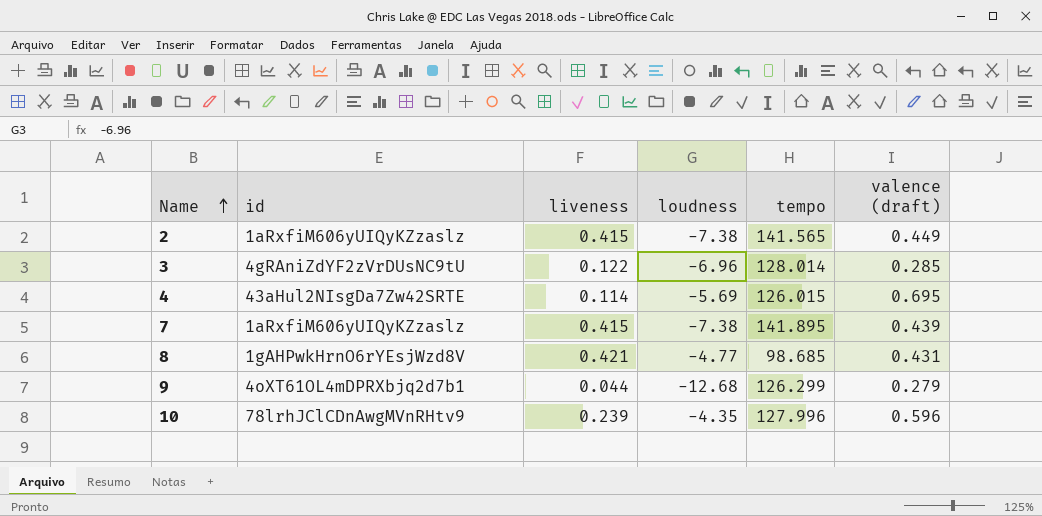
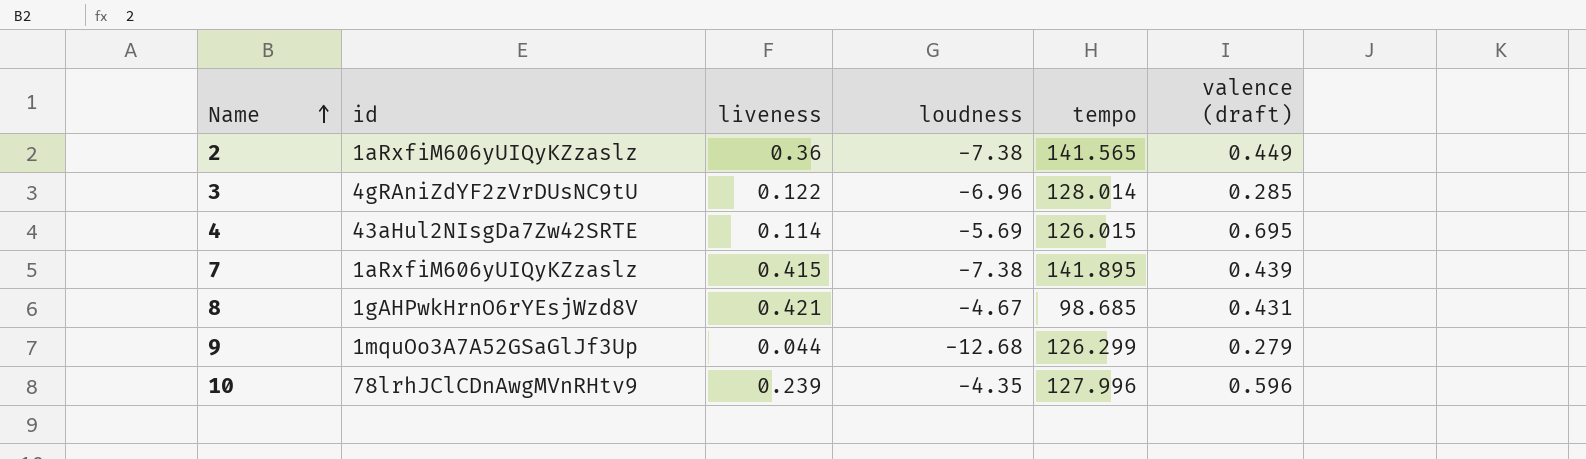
2 | liveness: 0.415 -> 0.36
8 | loudness: -4.77 -> -4.67
9 | id: 4oXT61OL4mDPRXbjq2d7b1 -> 1mquOo3A7A52GSaGlJf3Up

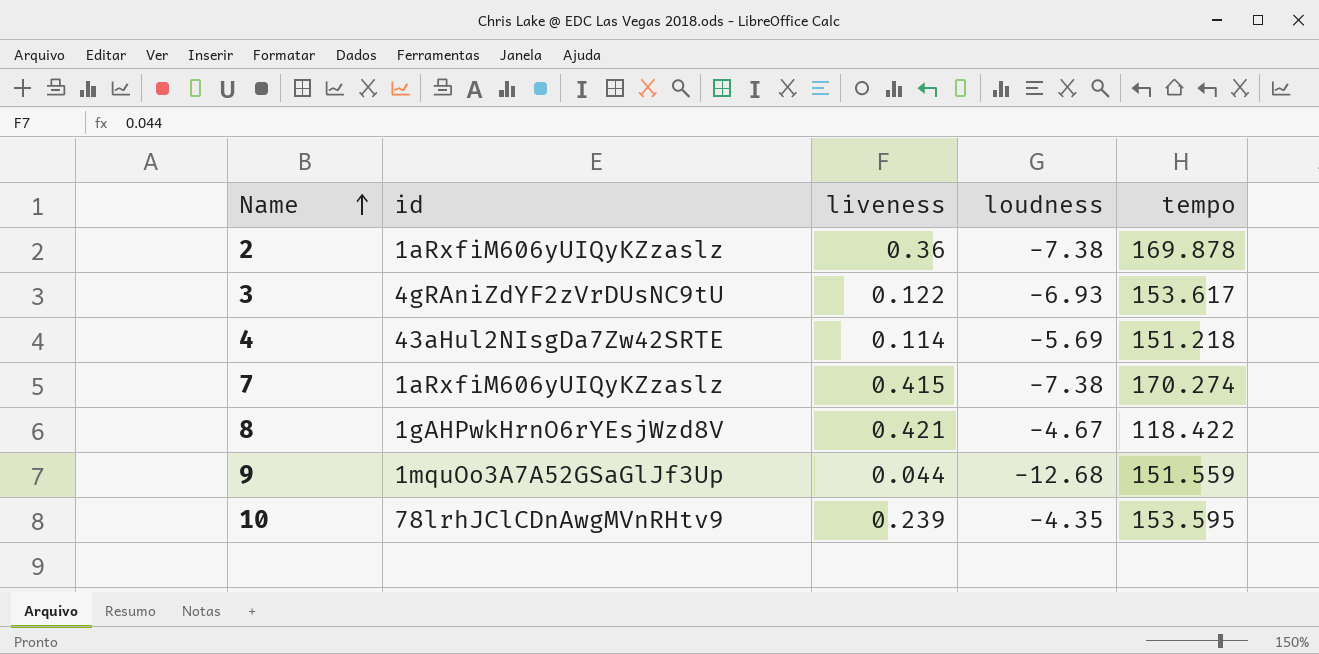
column valence (draft) | position: 6 -> none
2 | tempo: 141.565 -> 169.878
3 | loudness: -6.96 -> -6.93
3 | tempo: 128.014 -> 153.617
4 | tempo: 126.015 -> 151.218
7 | tempo: 141.895 -> 170.274
8 | tempo: 98.685 -> 118.422
9 | tempo: 126.299 -> 151.559
10 | tempo: 127.996 -> 153.595

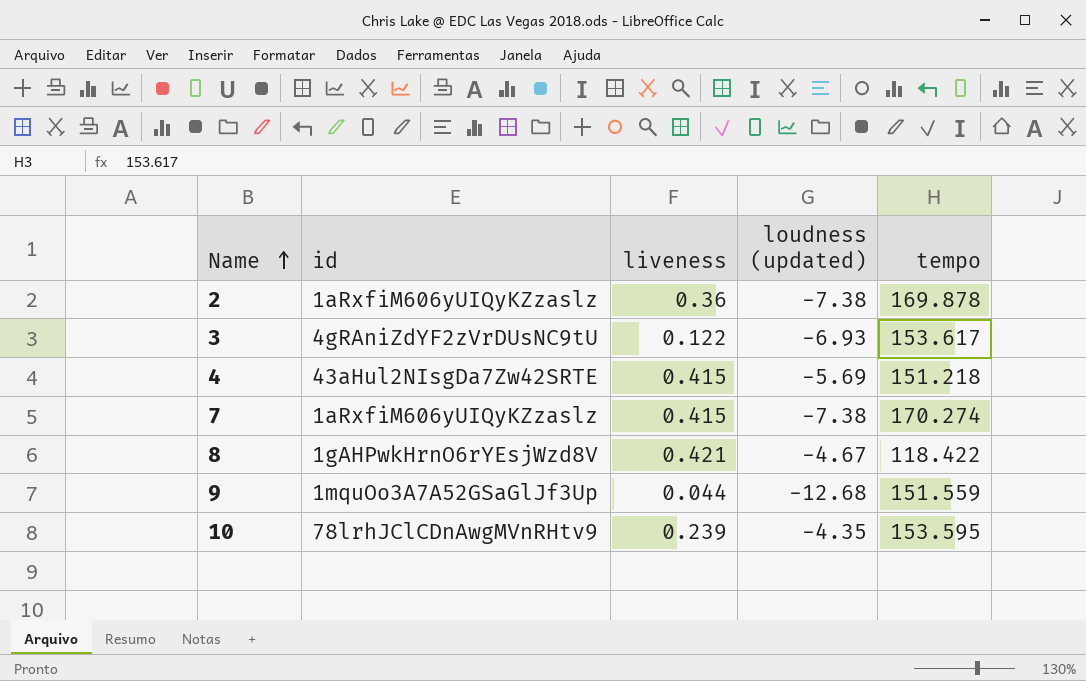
column name: loudness -> loudness (updated)
4 | liveness: 0.114 -> 0.415

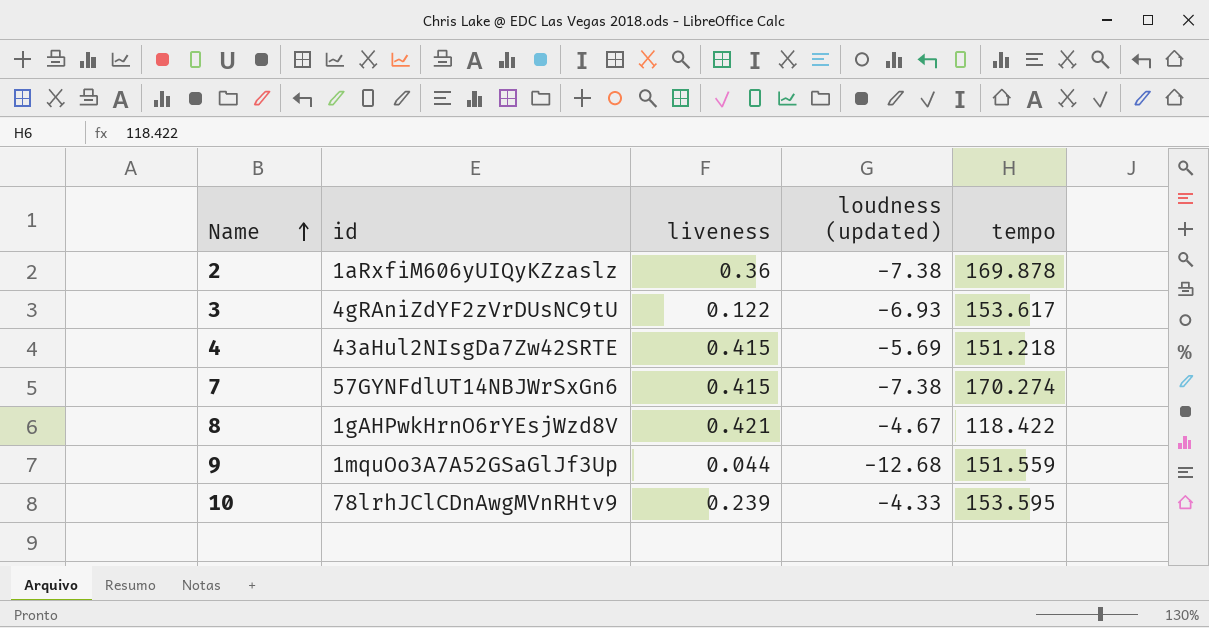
7 | id: 1aRxfiM606yUIQyKZzaslz -> 57GYNFdlUT14NBJWrSxGn6
10 | loudness (updated): -4.35 -> -4.33

